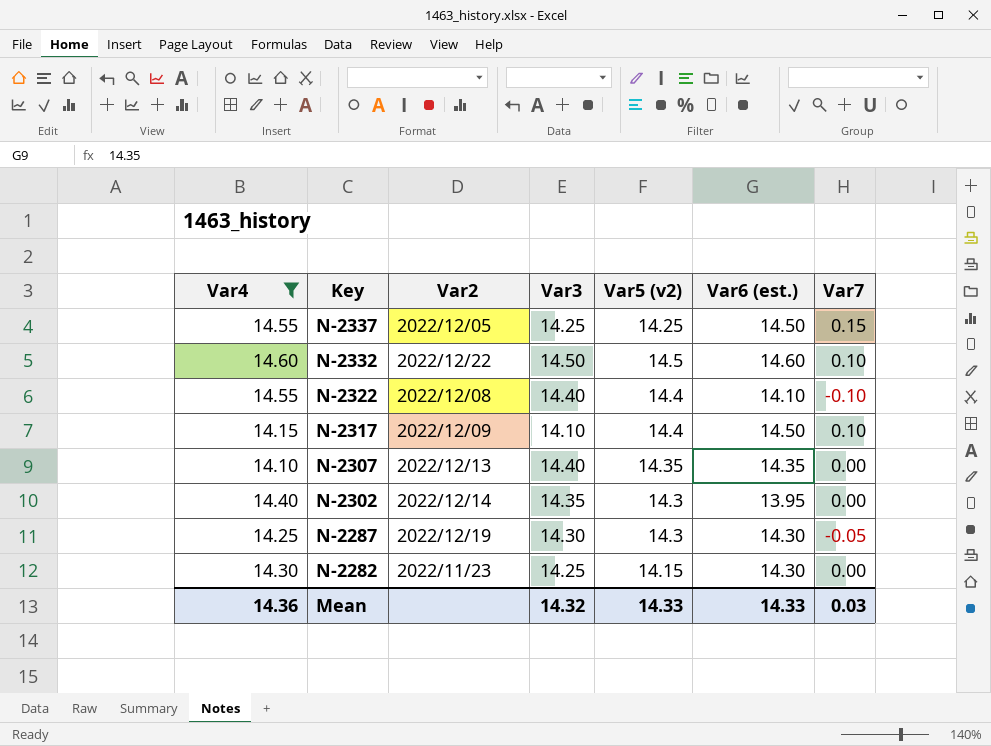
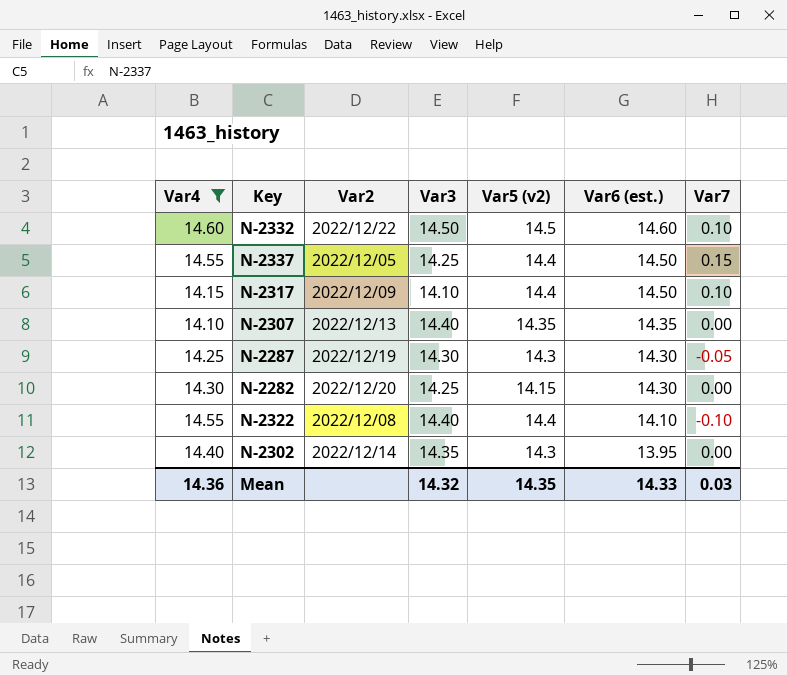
row order: Key descending -> Var6 (est.) descending
N-2337 | Var5 (v2): 14.25 -> 14.4
N-2282 | Var2: 2022/11/23 -> 2022/12/20
Mean | Var5 (v2): 14.33 -> 14.35

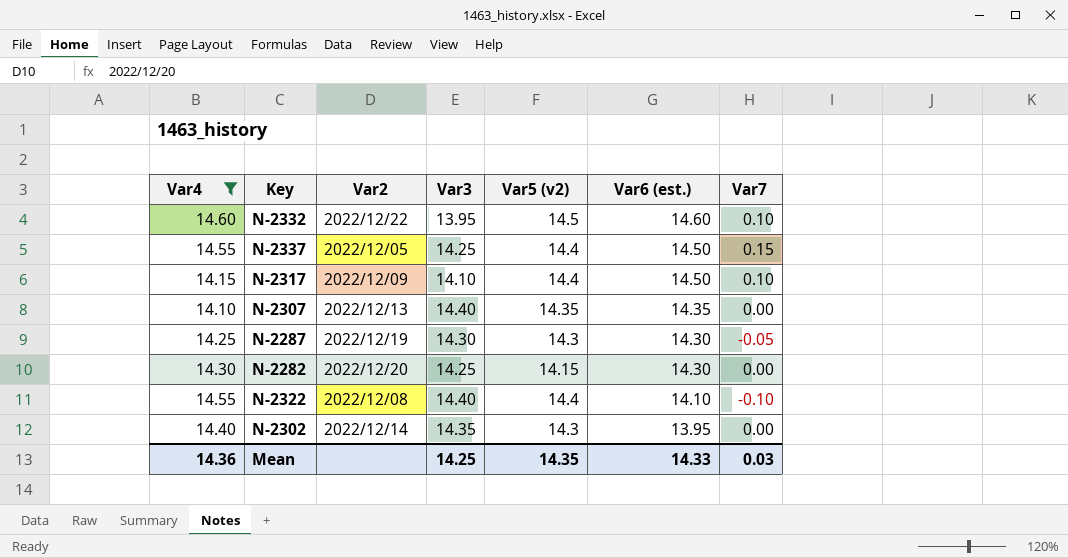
N-2332 | Var3: 14.50 -> 13.95
Mean | Var3: 14.32 -> 14.25

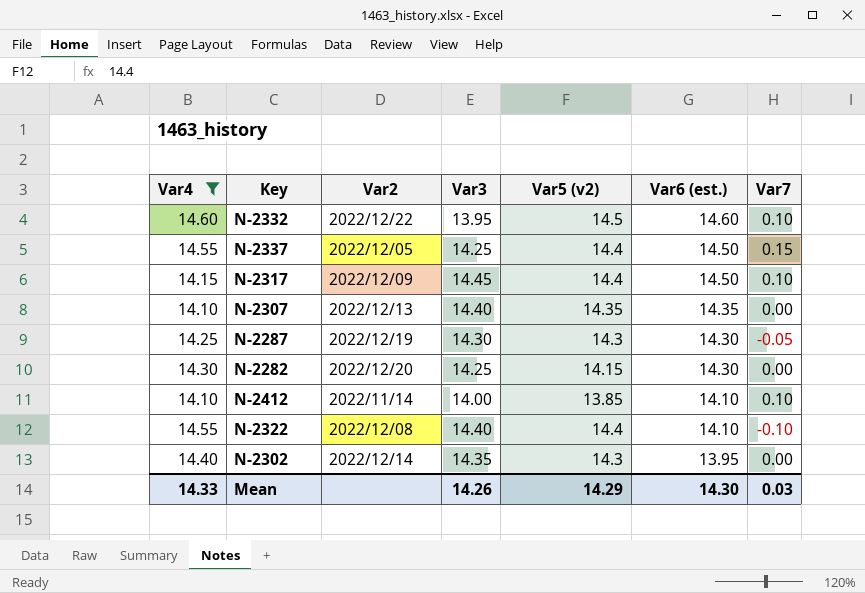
N-2317 | Var3: 14.10 -> 14.45
row N-2412: none -> 14.10 | 2022/11/14 | 14.00 | 13.85 | 14.10 | 0.10
Mean | Var4: 14.36 -> 14.33
Mean | Var3: 14.25 -> 14.26
Mean | Var5 (v2): 14.35 -> 14.29
Mean | Var6 (est.): 14.33 -> 14.30

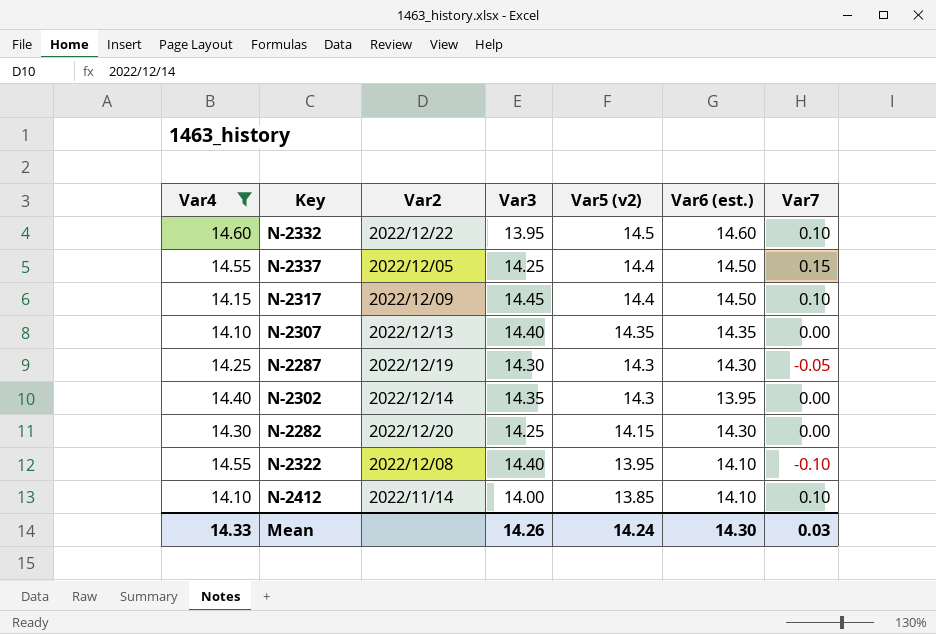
row order: Var6 (est.) descending -> Var5 (v2) descending
N-2322 | Var5 (v2): 14.4 -> 13.95
Mean | Var5 (v2): 14.29 -> 14.24

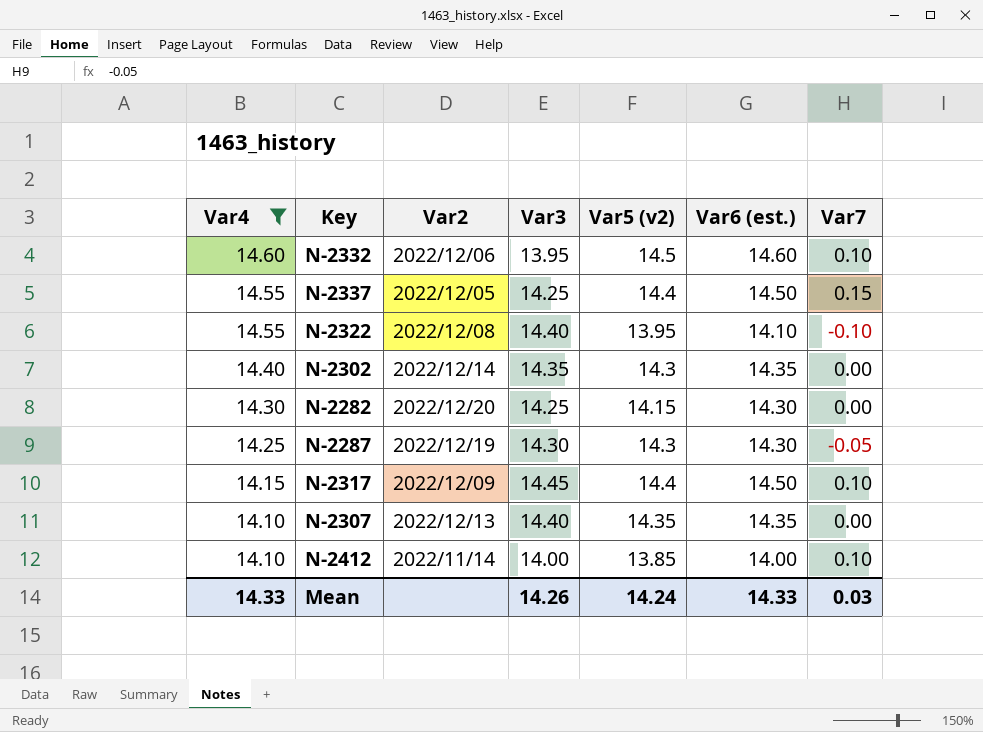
row order: Var5 (v2) descending -> Var4 descending
N-2332 | Var2: 2022/12/22 -> 2022/12/06
N-2302 | Var6 (est.): 13.95 -> 14.35
N-2412 | Var6 (est.): 14.10 -> 14.00
Mean | Var6 (est.): 14.30 -> 14.33

